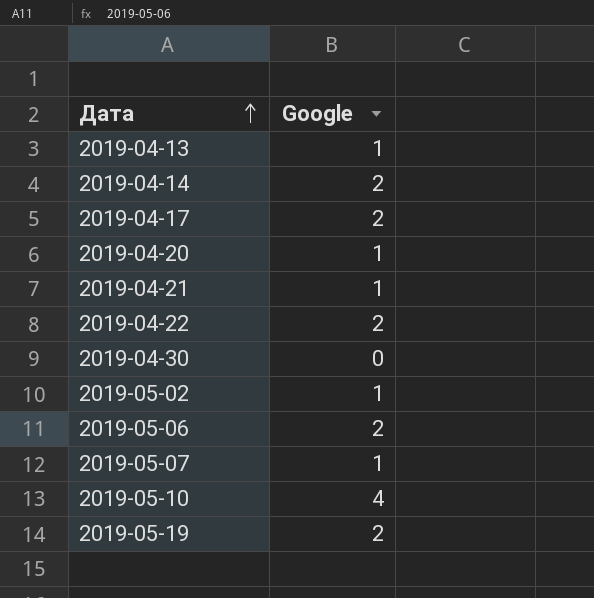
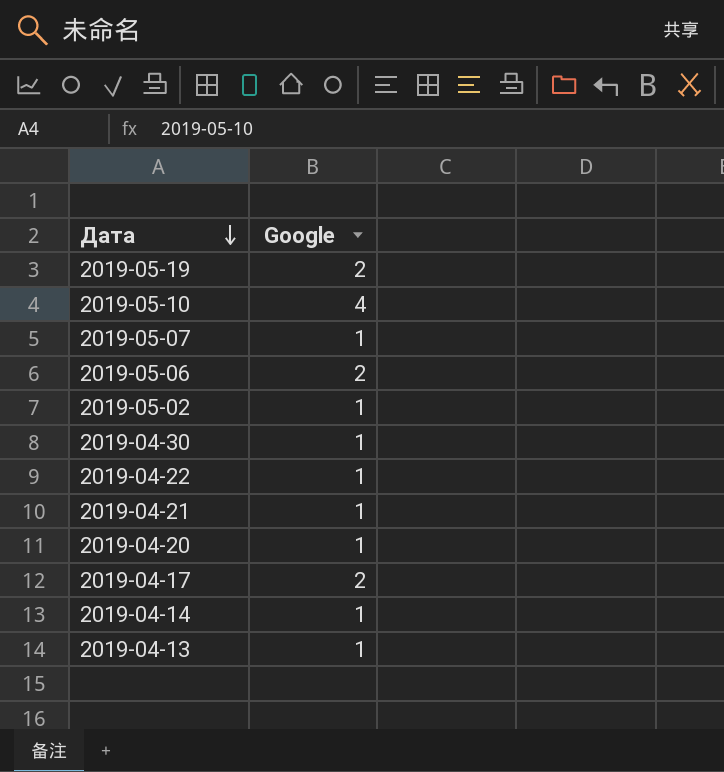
row order: Дата ascending -> Дата descending
2019-04-30 | Google: 0 -> 1
2019-04-22 | Google: 2 -> 1
2019-04-14 | Google: 2 -> 1

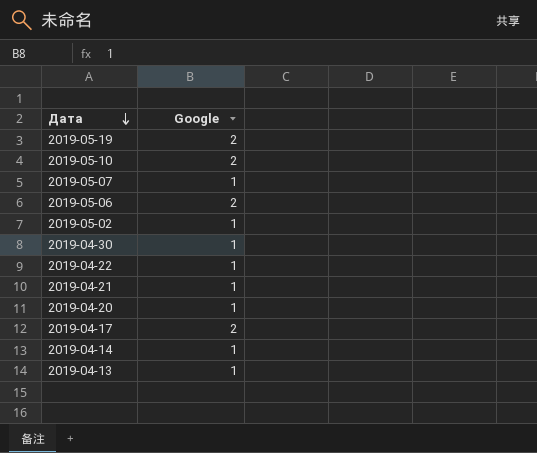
2019-05-10 | Google: 4 -> 2

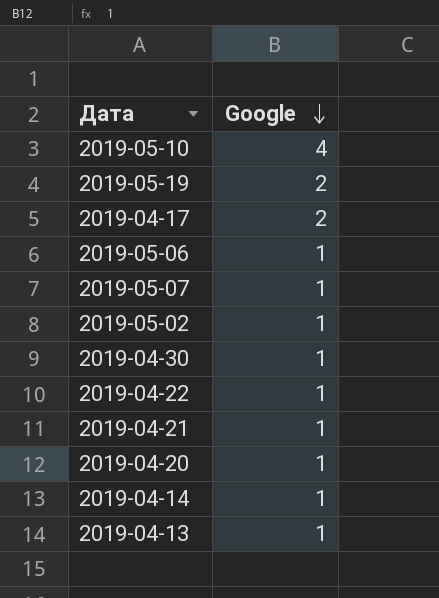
row order: Дата descending -> Google descending
2019-05-10 | Google: 2 -> 4
2019-05-06 | Google: 2 -> 1

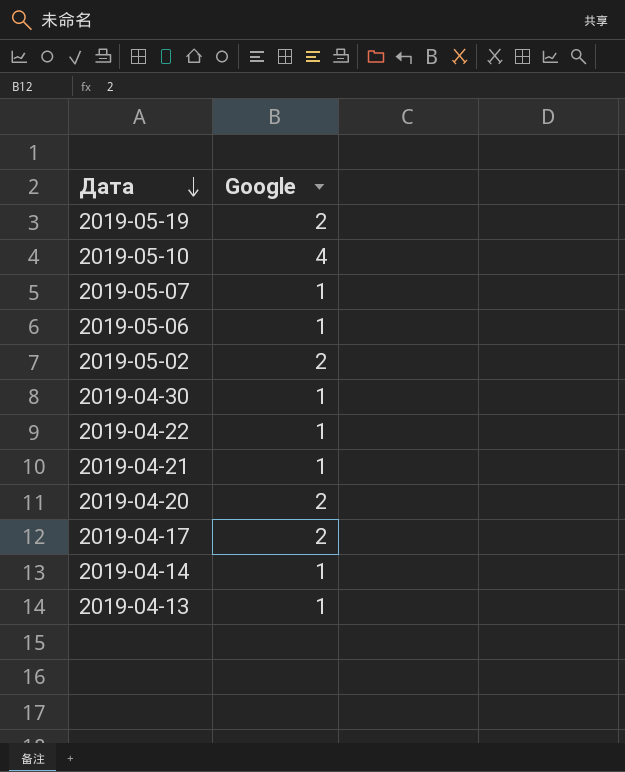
row order: Google descending -> Дата descending
2019-05-02 | Google: 1 -> 2
2019-04-20 | Google: 1 -> 2

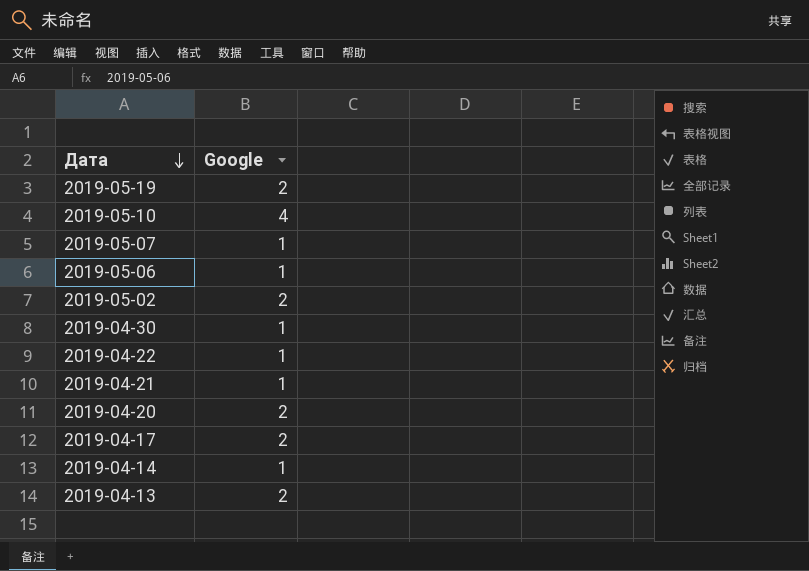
2019-04-13 | Google: 1 -> 2

